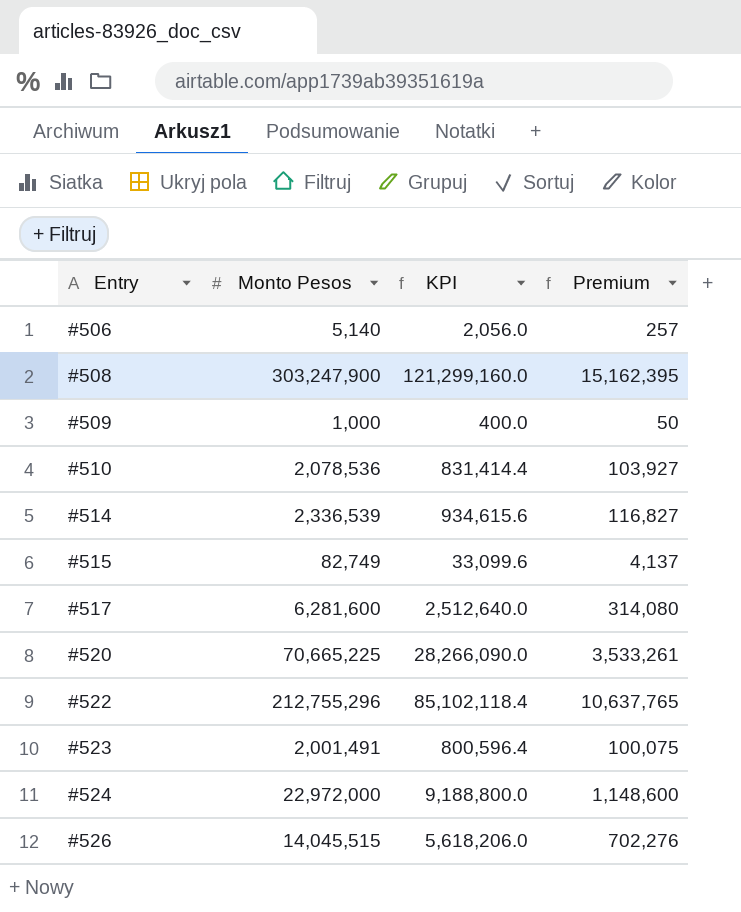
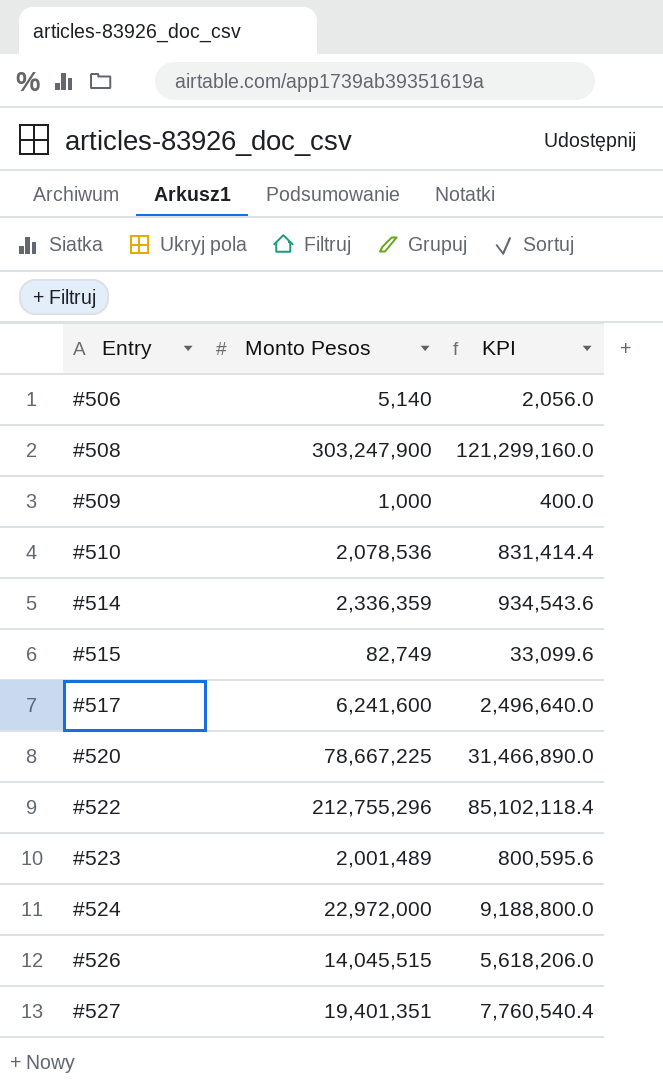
column Premium | formula: [Monto Pesos] * 0.05 -> none
#514 | Monto Pesos: 2,336,539 -> 2,336,359
#514 | KPI: 934,615.6 -> 934,543.6
#517 | Monto Pesos: 6,281,600 -> 6,241,600
#517 | KPI: 2,512,640.0 -> 2,496,640.0
#520 | Monto Pesos: 70,665,225 -> 78,667,225
#520 | KPI: 28,266,090.0 -> 31,466,890.0
#523 | Monto Pesos: 2,001,491 -> 2,001,489
#523 | KPI: 800,596.4 -> 800,595.6
row #527: none -> 19,401,351 | 7,760,540.4

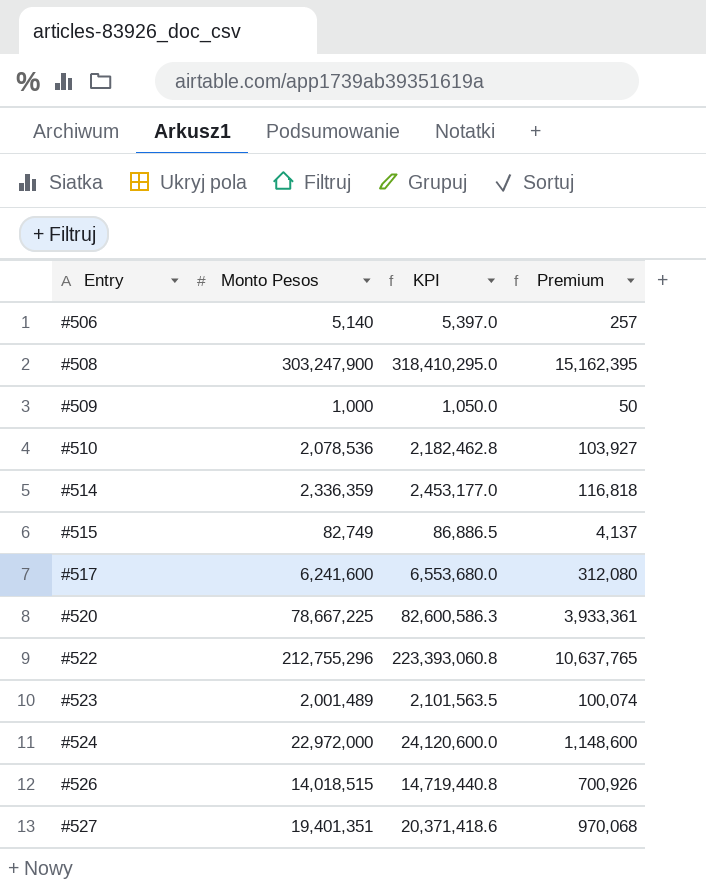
column KPI | formula: [Monto Pesos] * 0.4 -> [Monto Pesos] * 1.05
column Premium | formula: none -> [Monto Pesos] * 0.05
#526 | Monto Pesos: 14,045,515 -> 14,018,515

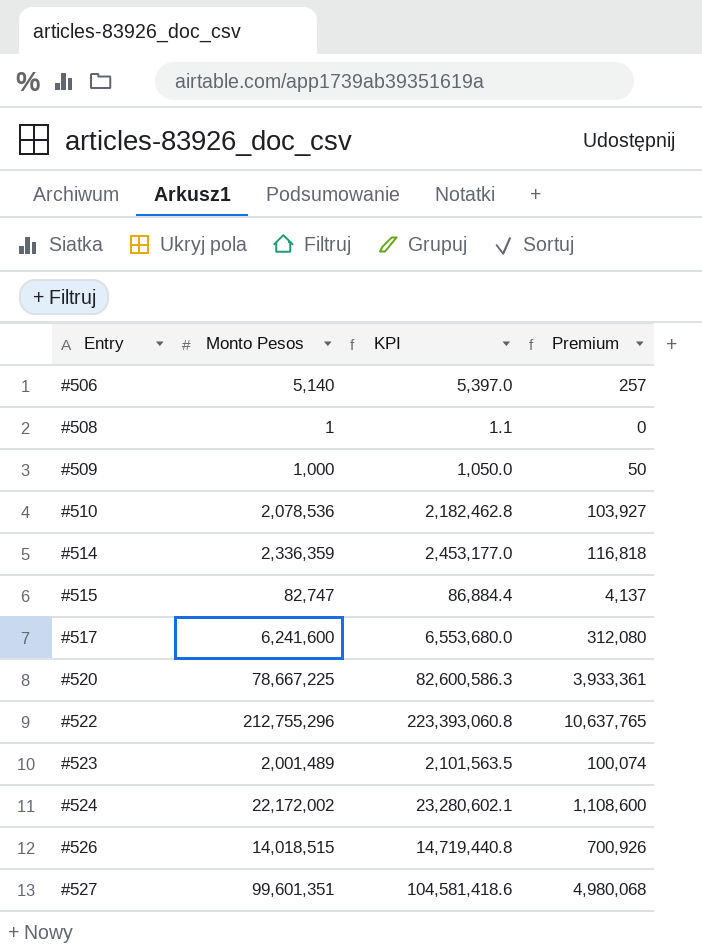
#508 | Monto Pesos: 303,247,900 -> 1
#508 | KPI: 318,410,295.0 -> 1.1
#508 | Premium: 15,162,395 -> 0
#515 | Monto Pesos: 82,749 -> 82,747
#515 | KPI: 86,886.5 -> 86,884.4
#524 | Monto Pesos: 22,972,000 -> 22,172,002
#524 | KPI: 24,120,600.0 -> 23,280,602.1
#524 | Premium: 1,148,600 -> 1,108,600
#527 | Monto Pesos: 19,401,351 -> 99,601,351
#527 | KPI: 20,371,418.6 -> 104,581,418.6
#527 | Premium: 970,068 -> 4,980,068

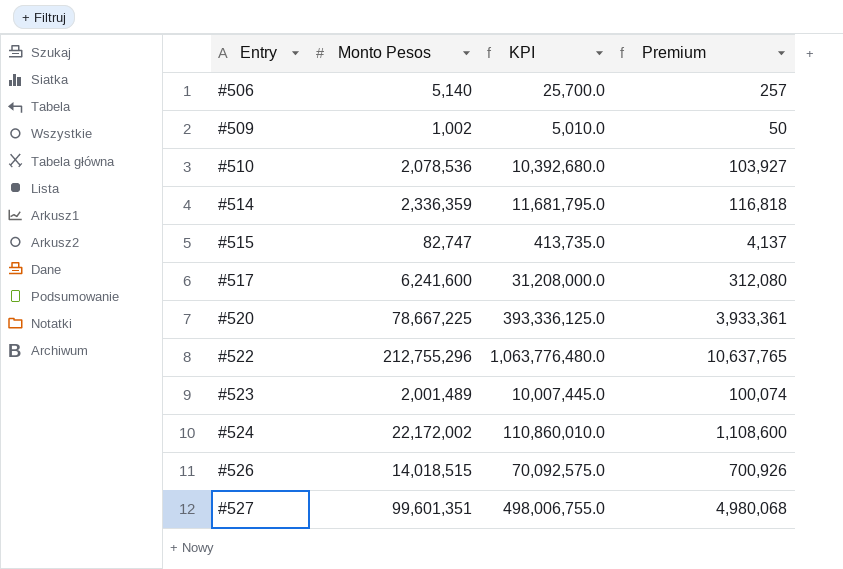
column KPI | formula: [Monto Pesos] * 1.05 -> [Monto Pesos] * 5
row #508: 1 | 1.1 | 0 -> none
#509 | Monto Pesos: 1,000 -> 1,002

